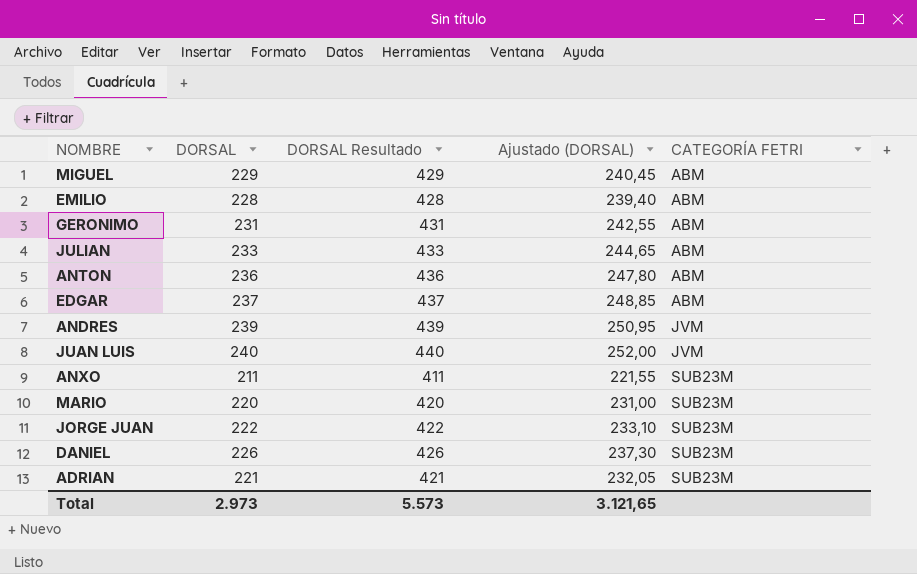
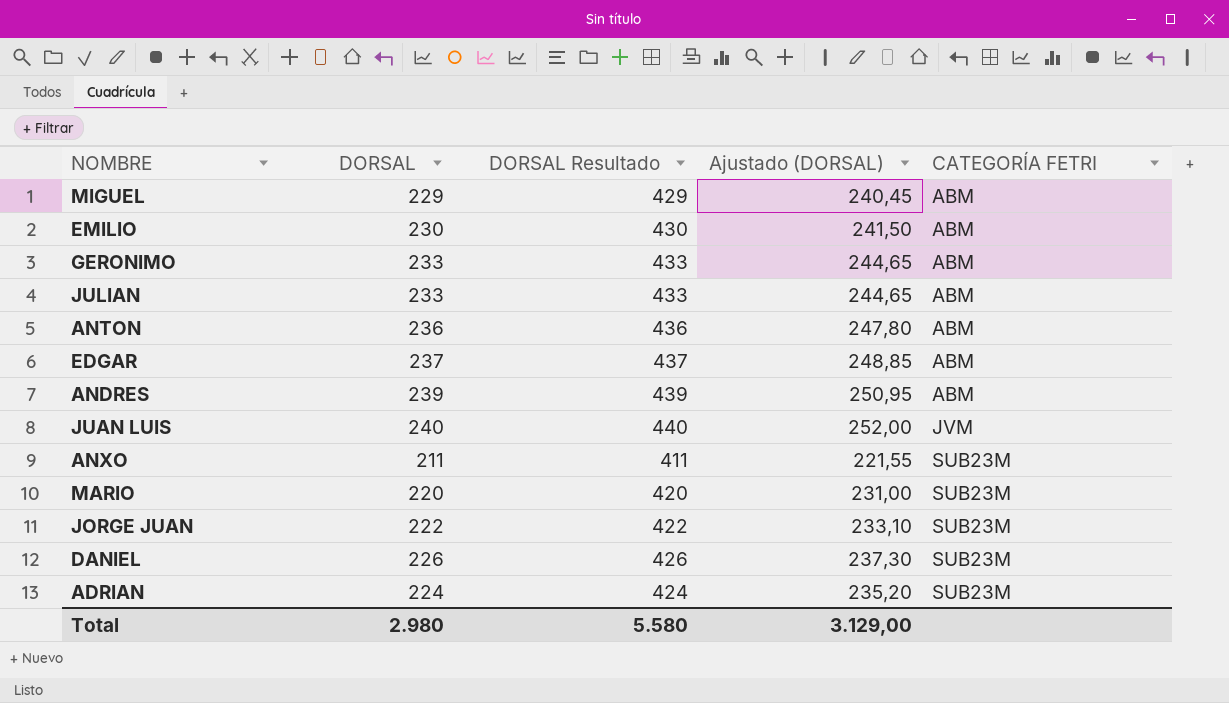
EMILIO | DORSAL: 228 -> 230
EMILIO | DORSAL Resultado: 428 -> 430
EMILIO | Ajustado (DORSAL): 239,40 -> 241,50
GERONIMO | DORSAL: 231 -> 233
GERONIMO | DORSAL Resultado: 431 -> 433
GERONIMO | Ajustado (DORSAL): 242,55 -> 244,65
ANDRES | CATEGORÍA FETRI: JVM -> ABM
ADRIAN | DORSAL: 221 -> 224
ADRIAN | DORSAL Resultado: 421 -> 424
ADRIAN | Ajustado (DORSAL): 232,05 -> 235,20
Total | DORSAL: 2.973 -> 2.980
Total | DORSAL Resultado: 5.573 -> 5.580
Total | Ajustado (DORSAL): 3.121,65 -> 3.129,00

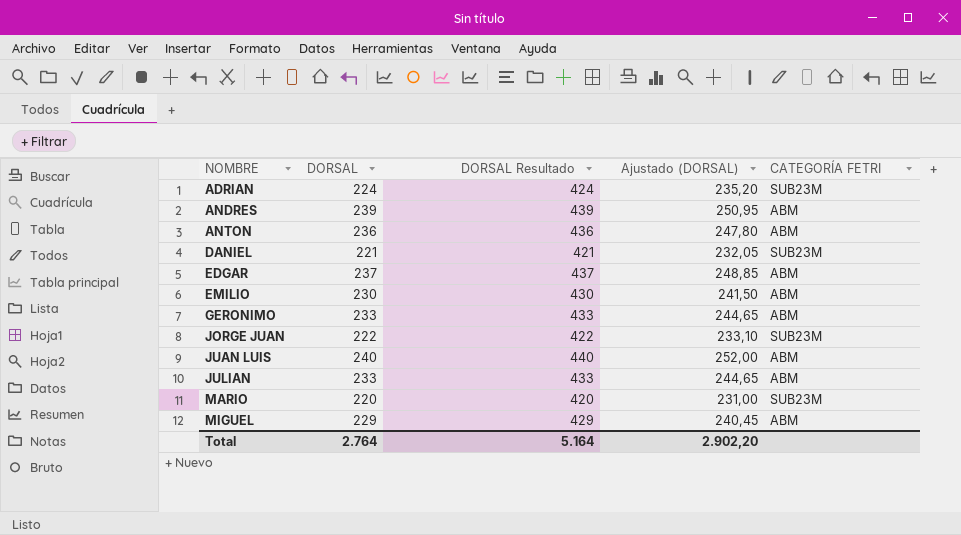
row order: CATEGORÍA FETRI ascending -> NOMBRE ascending
row ANXO: 211 | 411 | 221,55 | SUB23M -> none
DANIEL | DORSAL: 226 -> 221
DANIEL | DORSAL Resultado: 426 -> 421
DANIEL | Ajustado (DORSAL): 237,30 -> 232,05
JUAN LUIS | CATEGORÍA FETRI: JVM -> ABM
Total | DORSAL: 2.980 -> 2.764
Total | DORSAL Resultado: 5.580 -> 5.164
Total | Ajustado (DORSAL): 3.129,00 -> 2.902,20

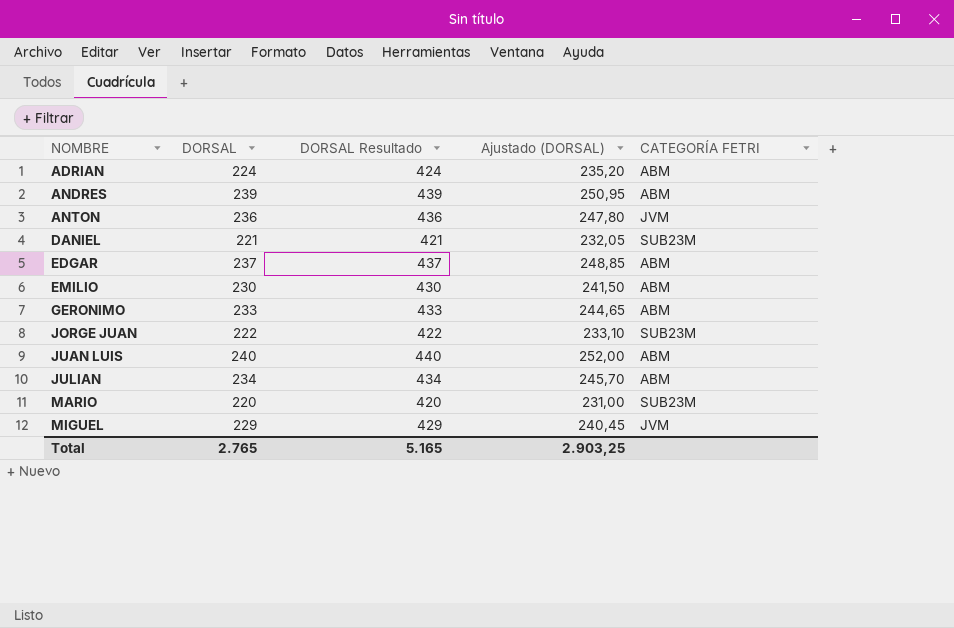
ADRIAN | CATEGORÍA FETRI: SUB23M -> ABM
ANTON | CATEGORÍA FETRI: ABM -> JVM
JULIAN | DORSAL: 233 -> 234
JULIAN | DORSAL Resultado: 433 -> 434
JULIAN | Ajustado (DORSAL): 244,65 -> 245,70
MIGUEL | CATEGORÍA FETRI: ABM -> JVM
Total | DORSAL: 2.764 -> 2.765
Total | DORSAL Resultado: 5.164 -> 5.165
Total | Ajustado (DORSAL): 2.902,20 -> 2.903,25

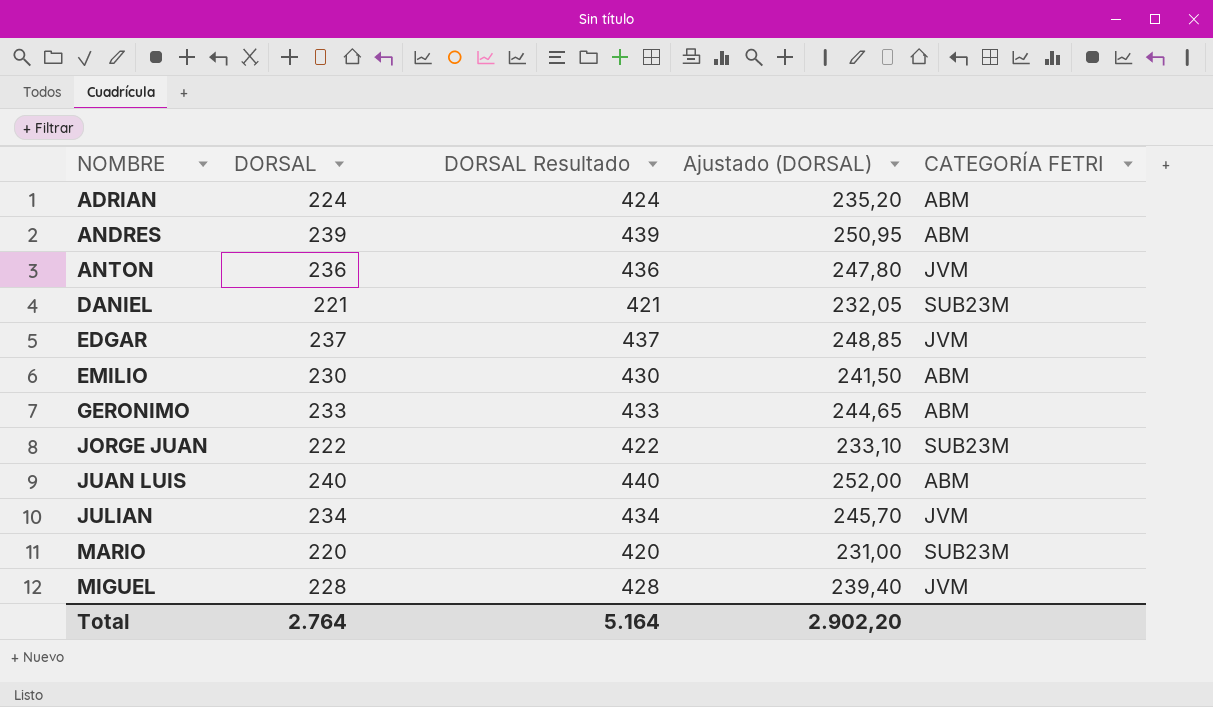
EDGAR | CATEGORÍA FETRI: ABM -> JVM
JULIAN | CATEGORÍA FETRI: ABM -> JVM
MIGUEL | DORSAL: 229 -> 228
MIGUEL | DORSAL Resultado: 429 -> 428
MIGUEL | Ajustado (DORSAL): 240,45 -> 239,40
Total | DORSAL: 2.765 -> 2.764
Total | DORSAL Resultado: 5.165 -> 5.164
Total | Ajustado (DORSAL): 2.903,25 -> 2.902,20

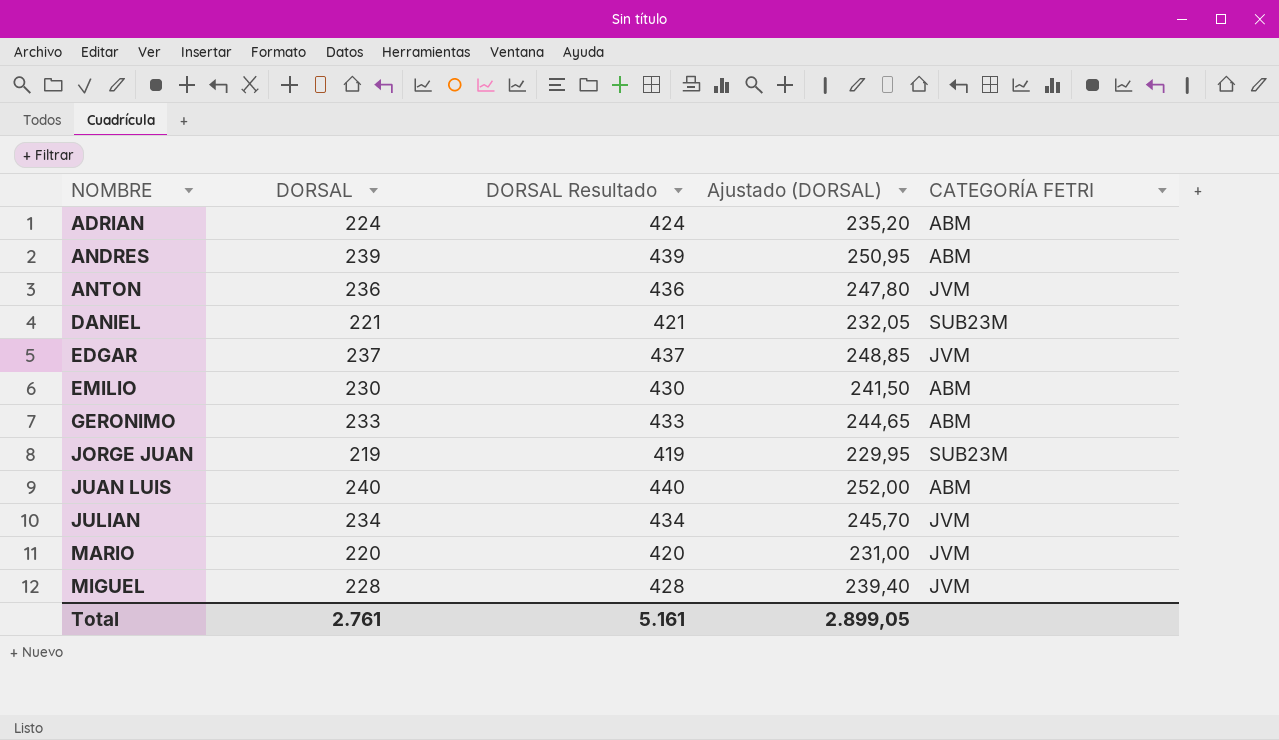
JORGE JUAN | DORSAL: 222 -> 219
JORGE JUAN | DORSAL Resultado: 422 -> 419
JORGE JUAN | Ajustado (DORSAL): 233,10 -> 229,95
MARIO | CATEGORÍA FETRI: SUB23M -> JVM
Total | DORSAL: 2.764 -> 2.761
Total | DORSAL Resultado: 5.164 -> 5.161
Total | Ajustado (DORSAL): 2.902,20 -> 2.899,05

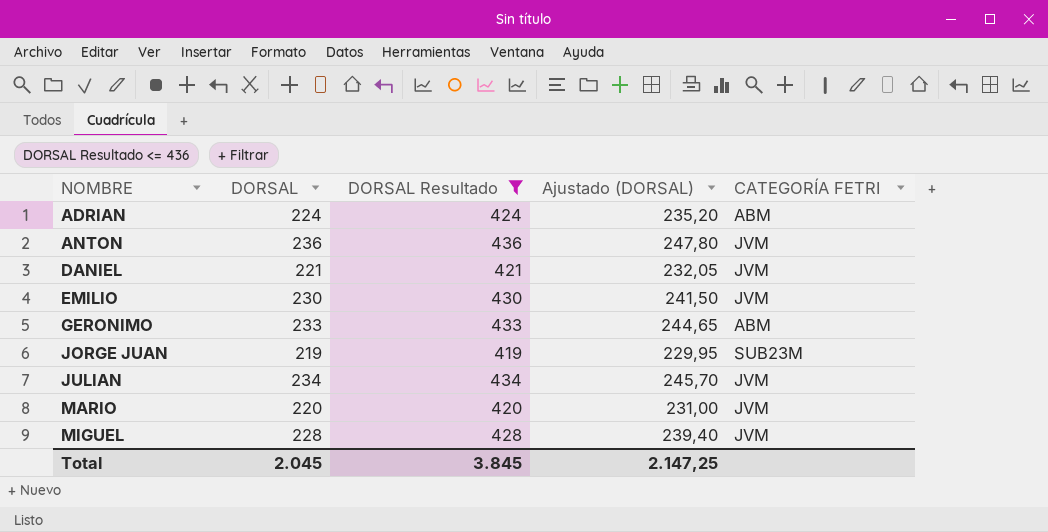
filter: none -> DORSAL Resultado <= 436
DANIEL | CATEGORÍA FETRI: SUB23M -> JVM
EMILIO | CATEGORÍA FETRI: ABM -> JVM
Total | DORSAL: 2.761 -> 2.045
Total | DORSAL Resultado: 5.161 -> 3.845
Total | Ajustado (DORSAL): 2.899,05 -> 2.147,25

